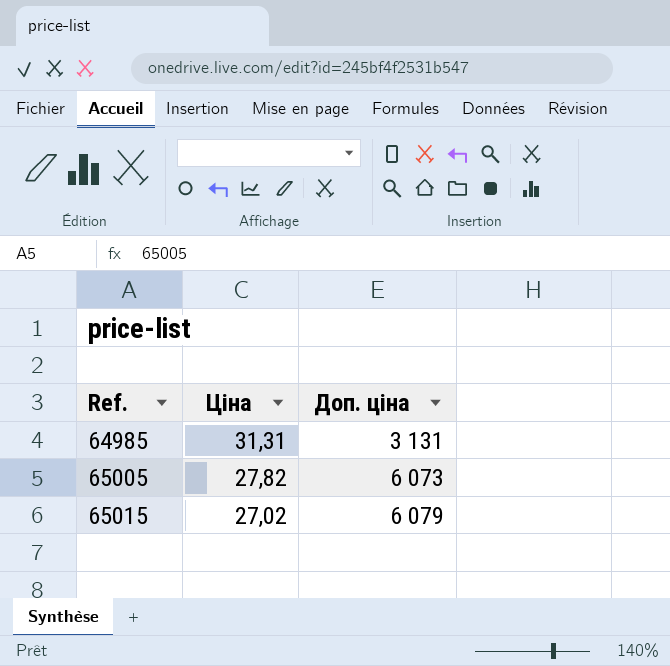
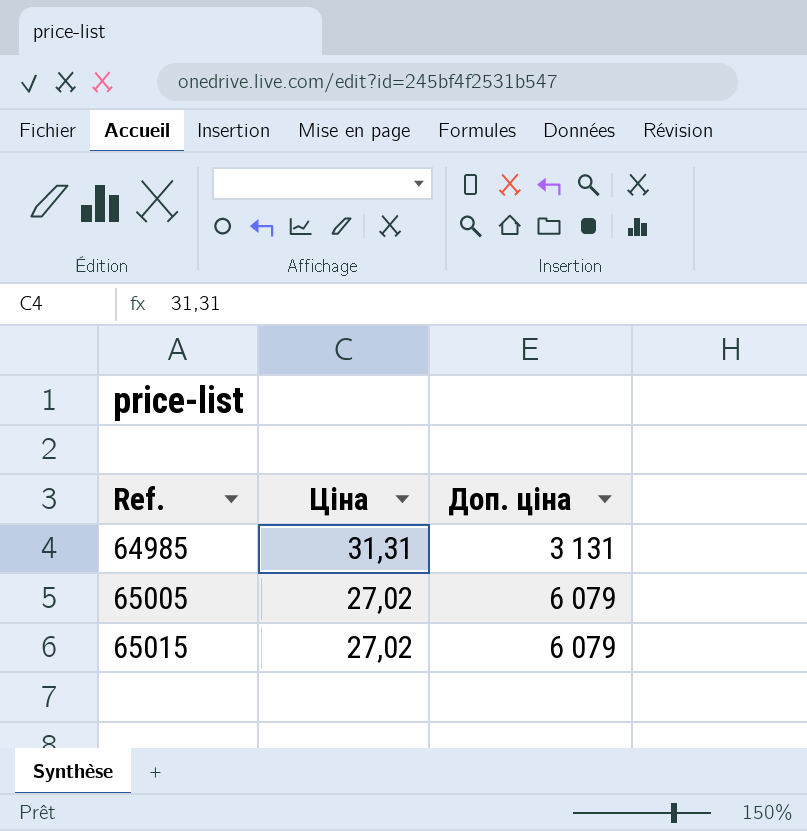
65005 | Ціна: 27,82 -> 27,02
65005 | Доп. ціна: 6 073 -> 6 079

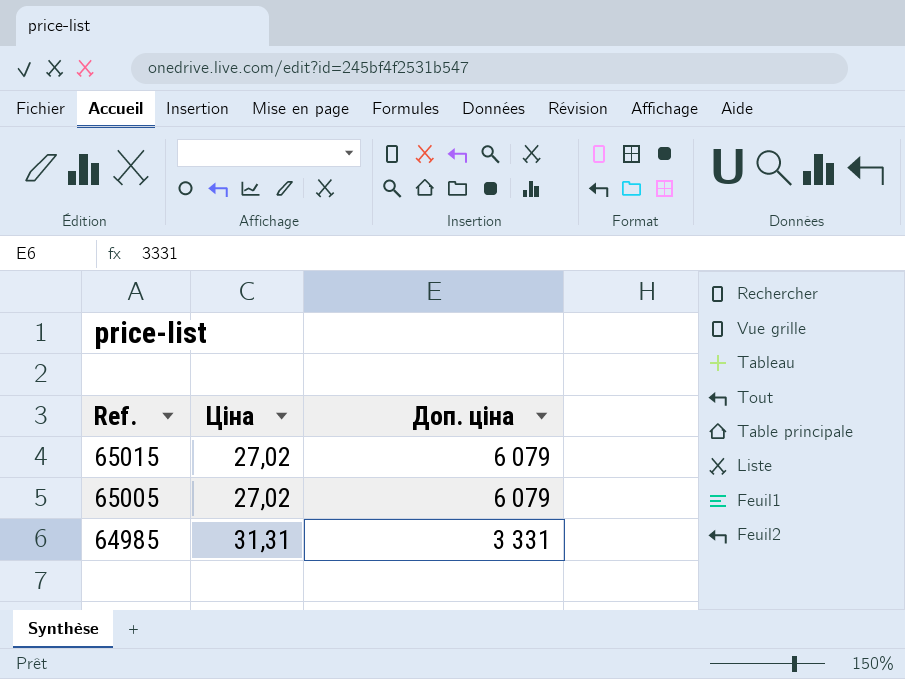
row order: Ref. ascending -> Ref. descending
64985 | Доп. ціна: 3 131 -> 3 331

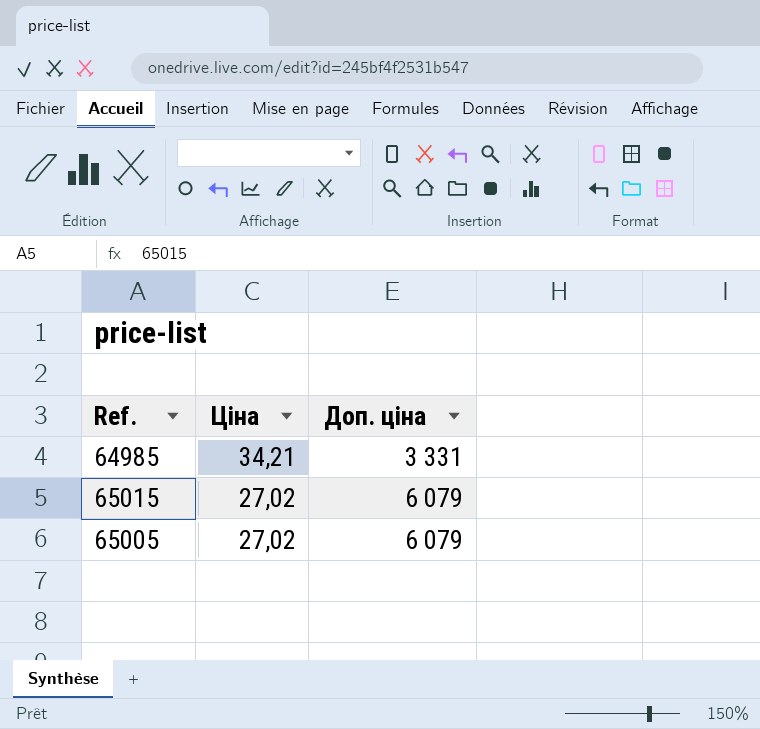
row order: Ref. descending -> Ціна descending
64985 | Ціна: 31,31 -> 34,21

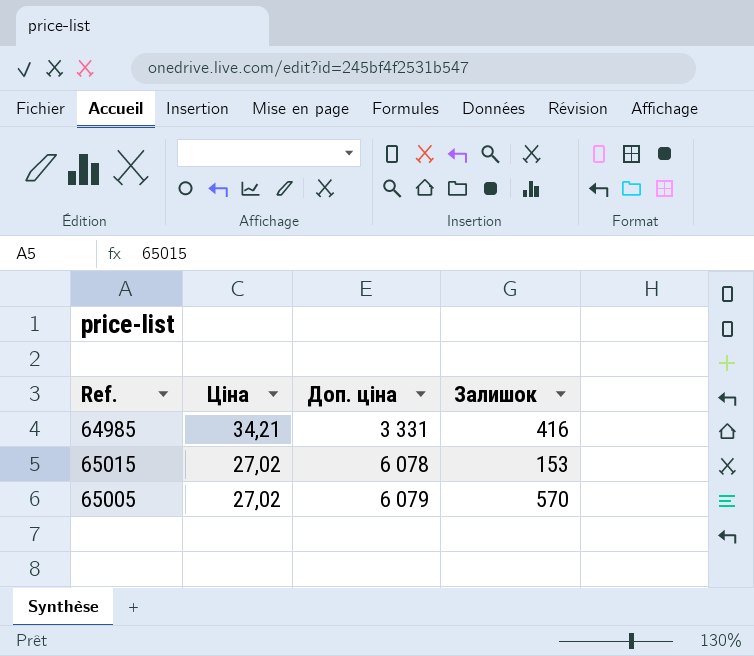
column Залишок | position: none -> 4
65015 | Доп. ціна: 6 079 -> 6 078

